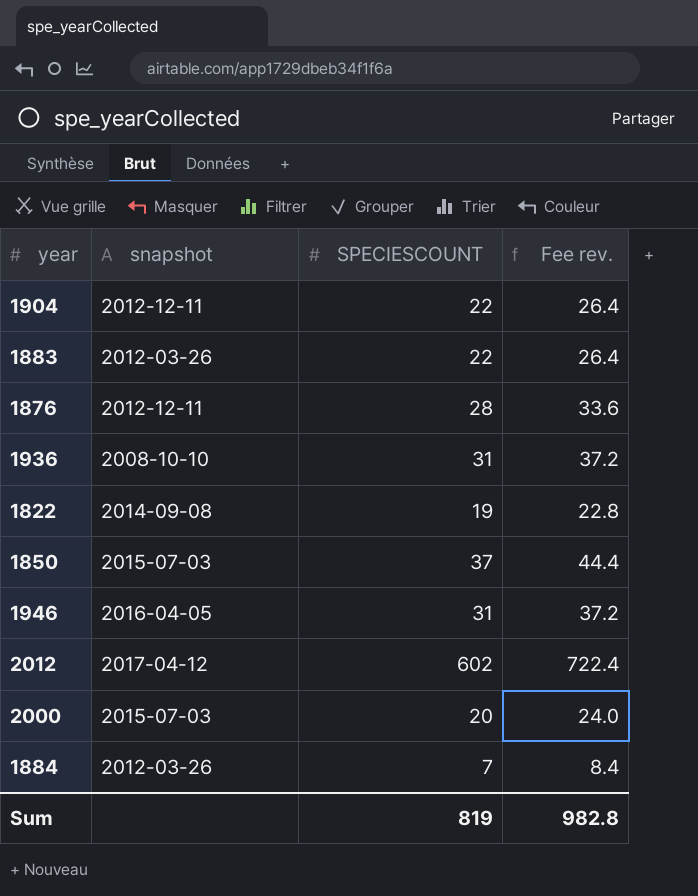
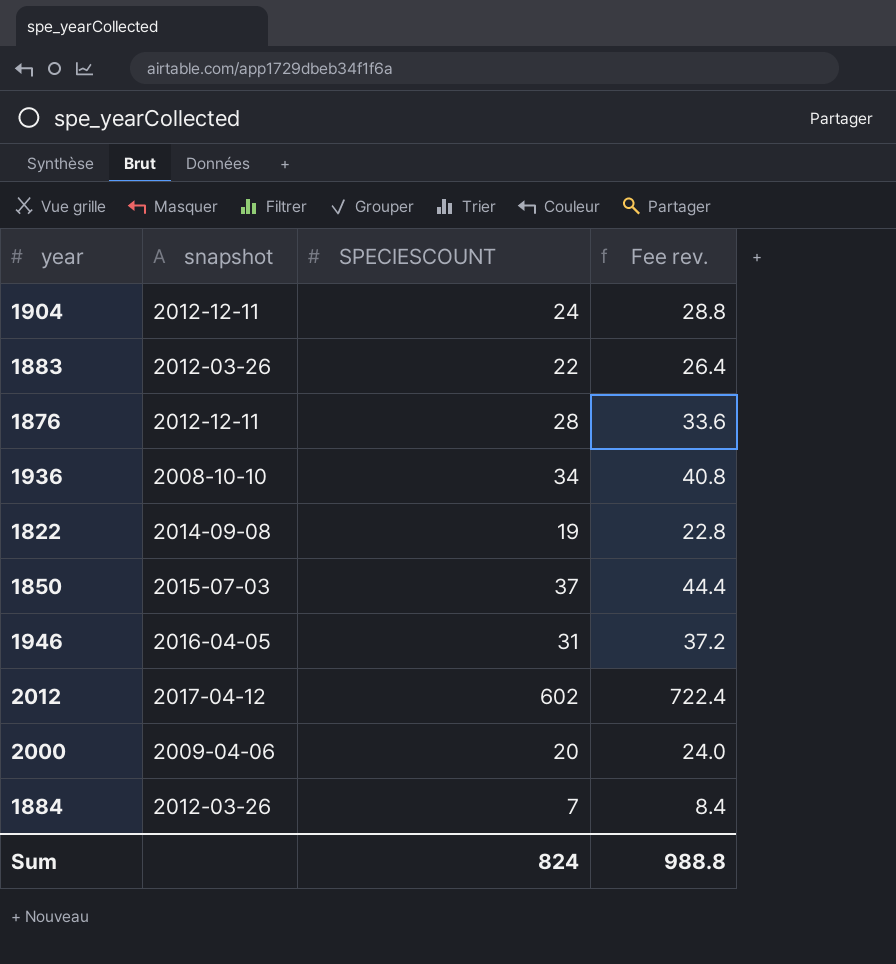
1904 | SPECIESCOUNT: 22 -> 24
1904 | Fee rev.: 26.4 -> 28.8
1936 | SPECIESCOUNT: 31 -> 34
1936 | Fee rev.: 37.2 -> 40.8
2000 | snapshot: 2015-07-03 -> 2009-04-06
Sum | SPECIESCOUNT: 819 -> 824
Sum | Fee rev.: 982.8 -> 988.8

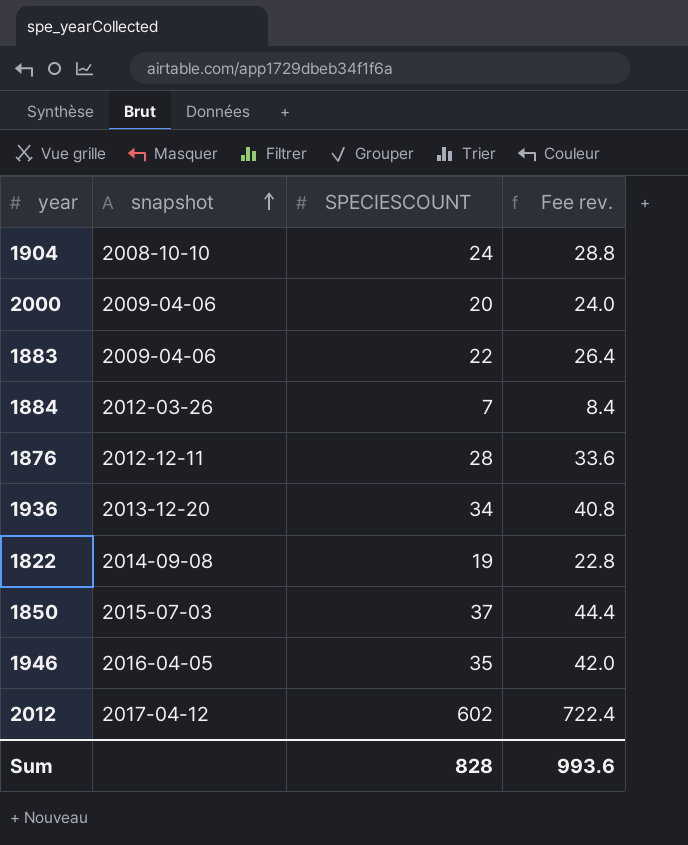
row order: none -> snapshot ascending
1904 | snapshot: 2012-12-11 -> 2008-10-10
1883 | snapshot: 2012-03-26 -> 2009-04-06
1936 | snapshot: 2008-10-10 -> 2013-12-20
1946 | SPECIESCOUNT: 31 -> 35
1946 | Fee rev.: 37.2 -> 42.0
Sum | SPECIESCOUNT: 824 -> 828
Sum | Fee rev.: 988.8 -> 993.6

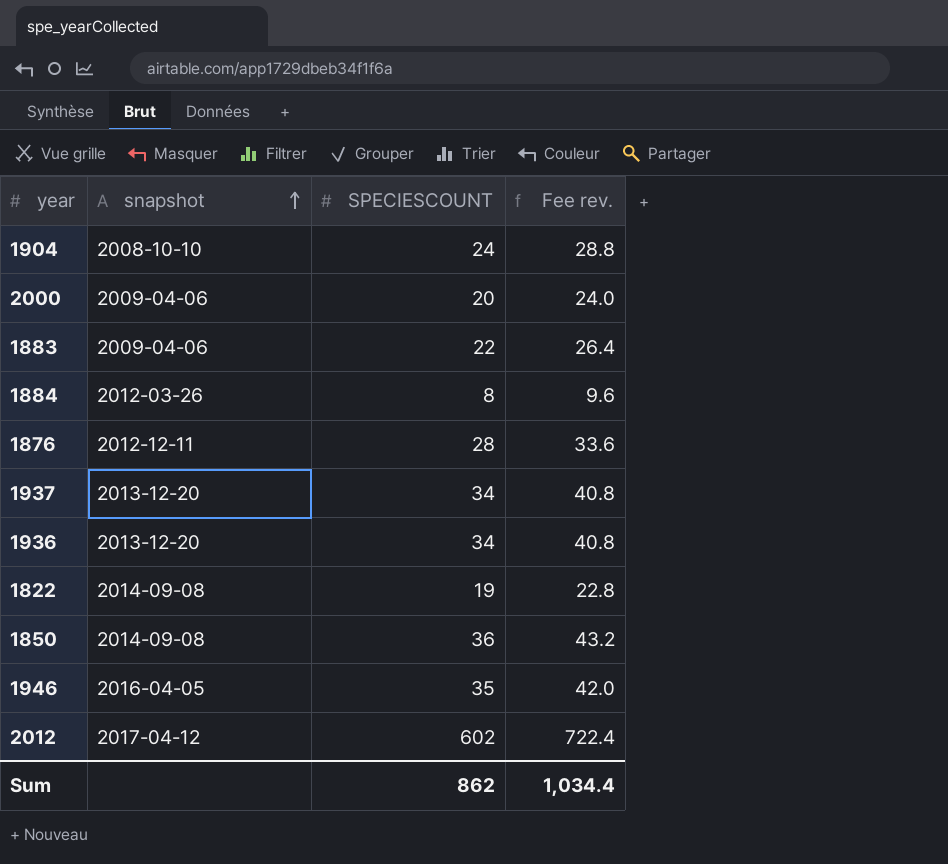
1884 | SPECIESCOUNT: 7 -> 8
1884 | Fee rev.: 8.4 -> 9.6
row 1937: none -> 2013-12-20 | 34 | 40.8
1850 | snapshot: 2015-07-03 -> 2014-09-08
1850 | SPECIESCOUNT: 37 -> 36
1850 | Fee rev.: 44.4 -> 43.2
Sum | SPECIESCOUNT: 828 -> 862
Sum | Fee rev.: 993.6 -> 1,034.4

